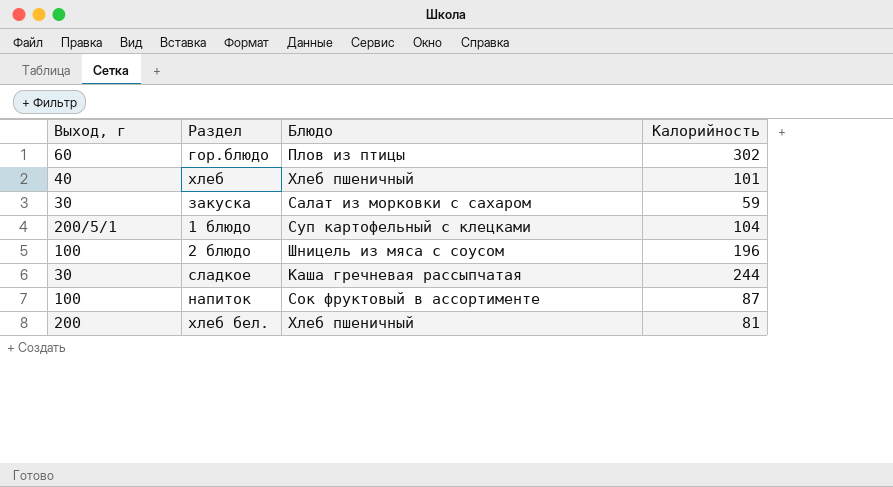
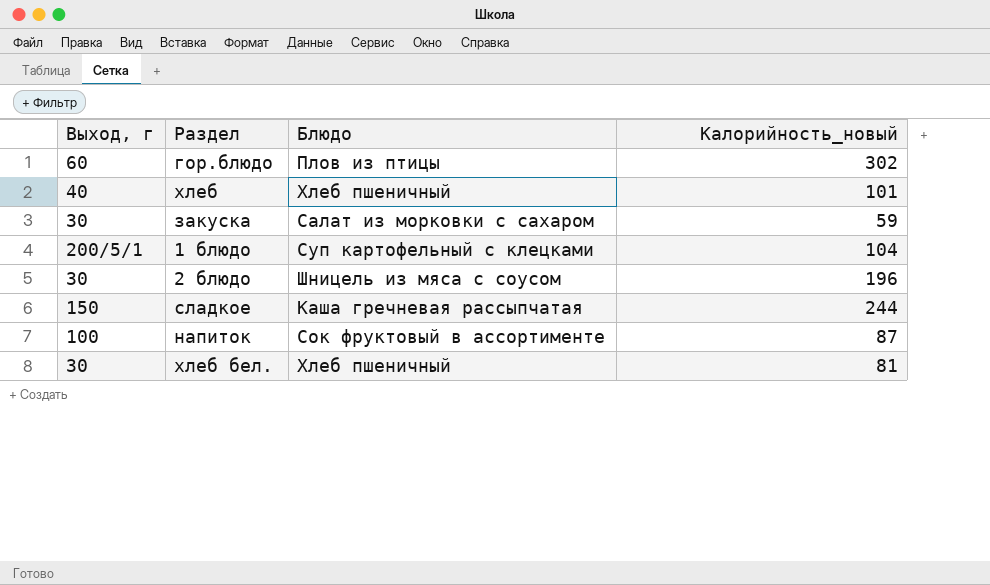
column name: Калорийность -> Калорийность_новый
2 блюдо | Выход, г: 100 -> 30
сладкое | Выход, г: 30 -> 150
хлеб бел. | Выход, г: 200 -> 30

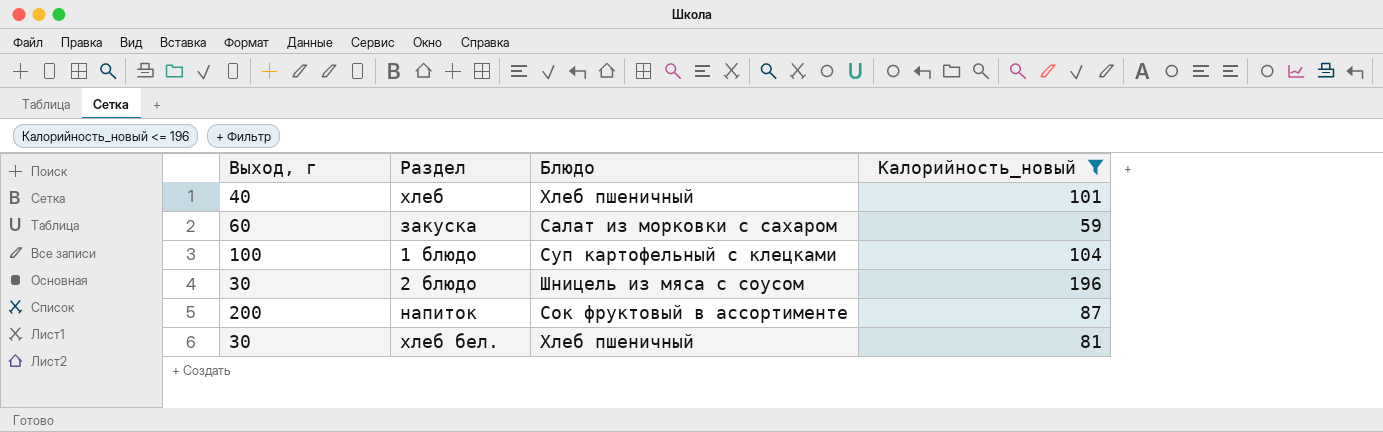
filter: none -> Калорийность_новый <= 196
закуска | Выход, г: 30 -> 60
1 блюдо | Выход, г: 200/5/1 -> 100
напиток | Выход, г: 100 -> 200

